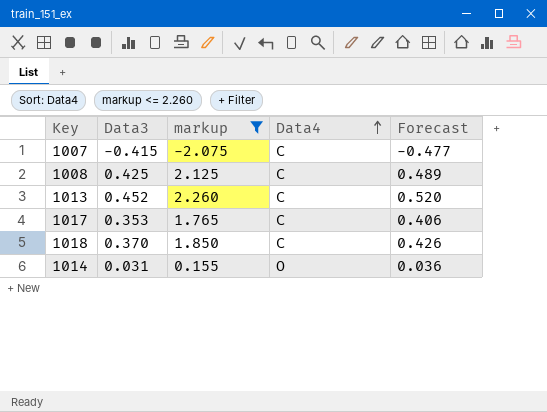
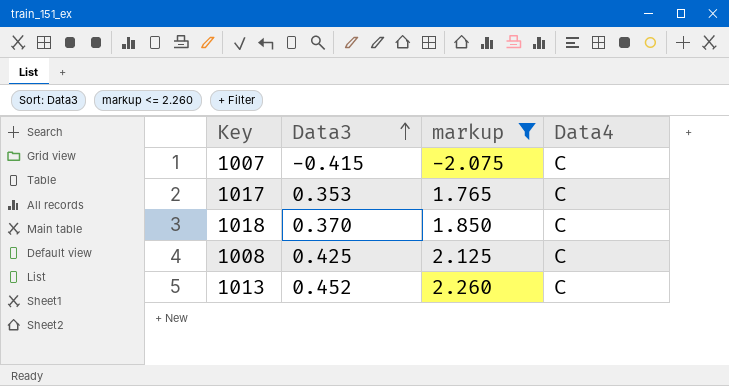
row order: Data4 ascending -> Data3 ascending
column Forecast | formula: [Data3] * 1.15 -> none
row 1014: 0.031 | 0.155 | O | 0.036 -> none

